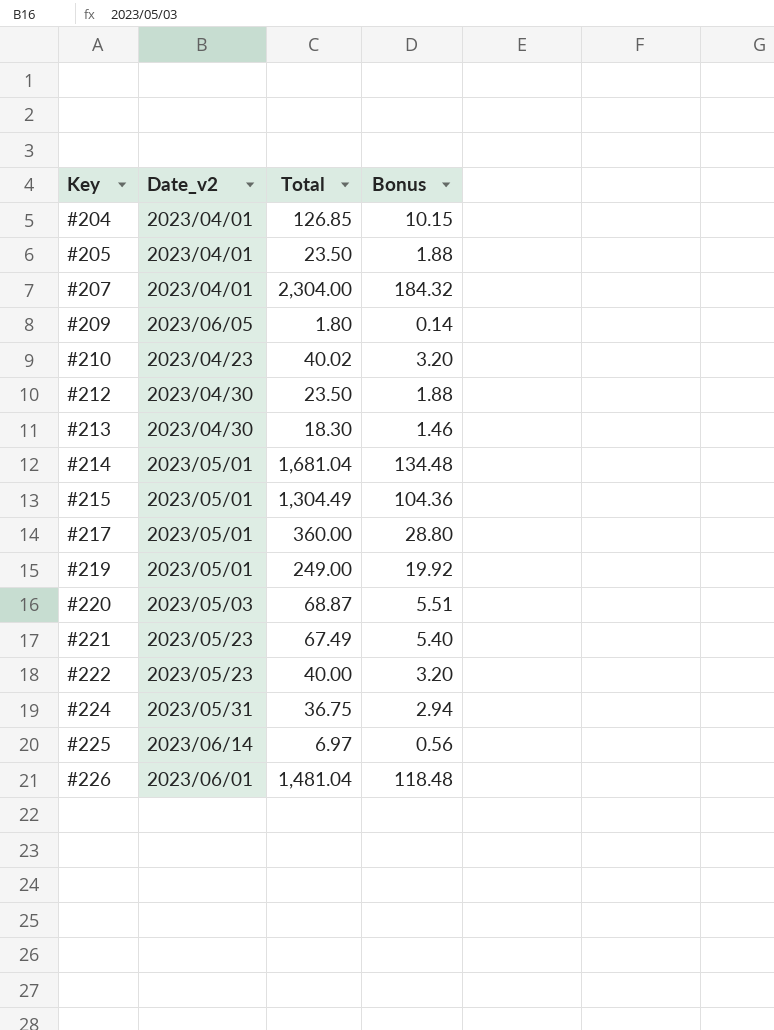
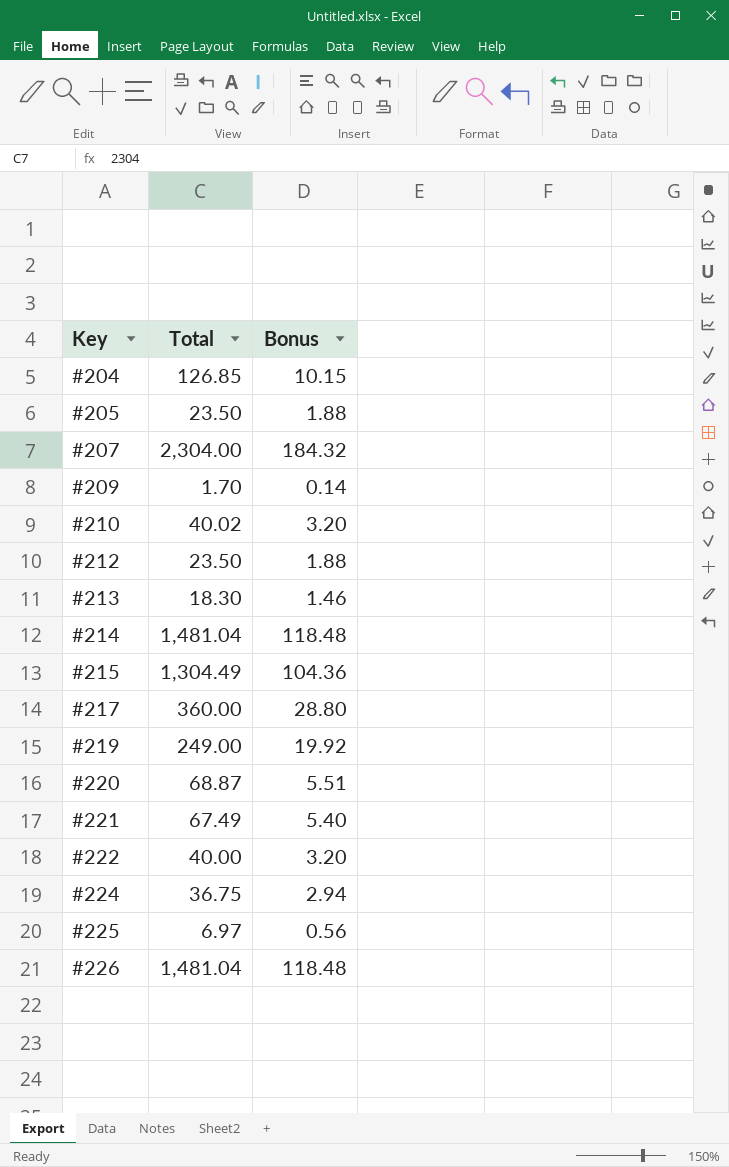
column Date_v2 | position: 2 -> none
#209 | Total: 1.80 -> 1.70
#214 | Total: 1,681.04 -> 1,481.04
#214 | Bonus: 134.48 -> 118.48

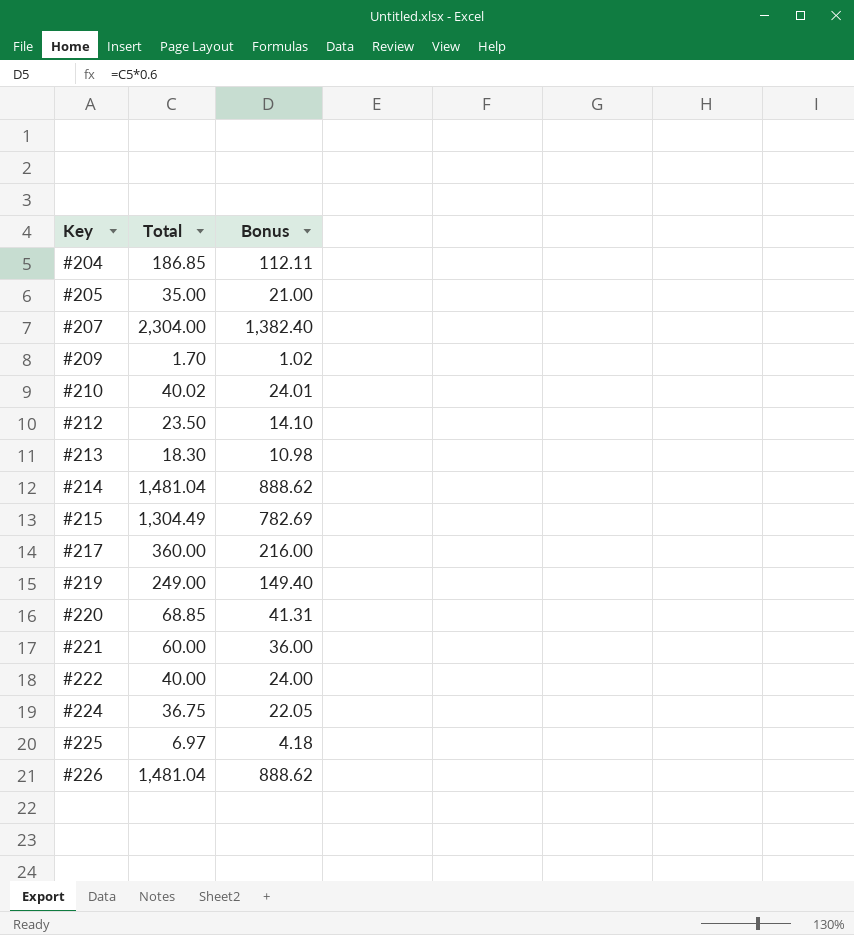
column Bonus | formula: [Total] * 0.08 -> [Total] * 0.6
#204 | Total: 126.85 -> 186.85
#205 | Total: 23.50 -> 35.00
#220 | Total: 68.87 -> 68.85
#221 | Total: 67.49 -> 60.00

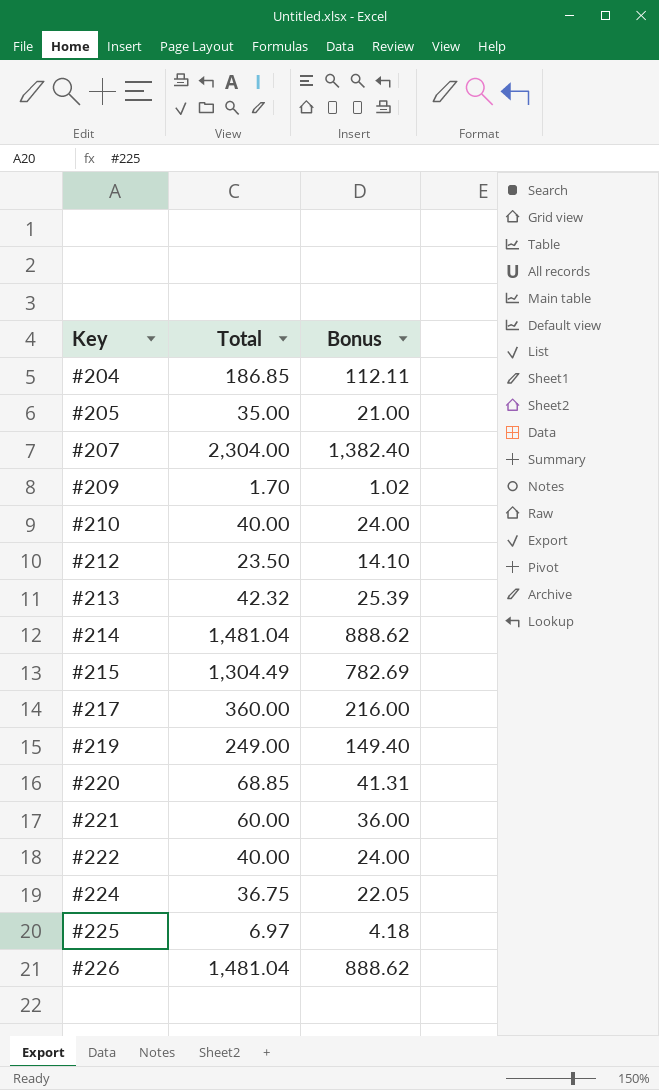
#210 | Total: 40.02 -> 40.00
#210 | Bonus: 24.01 -> 24.00
#213 | Total: 18.30 -> 42.32
#213 | Bonus: 10.98 -> 25.39

